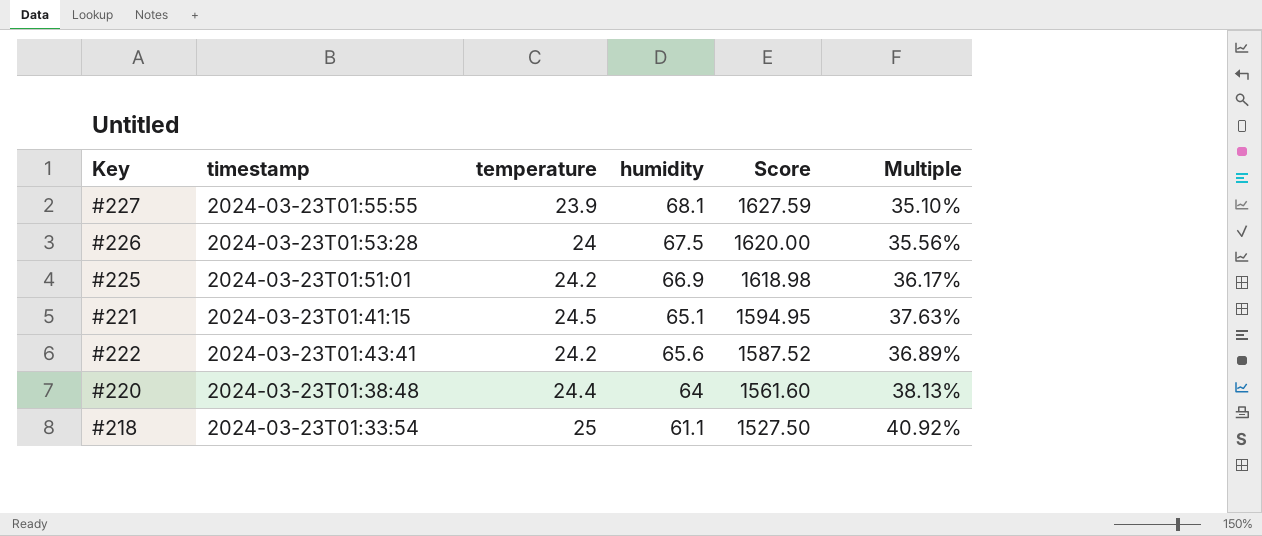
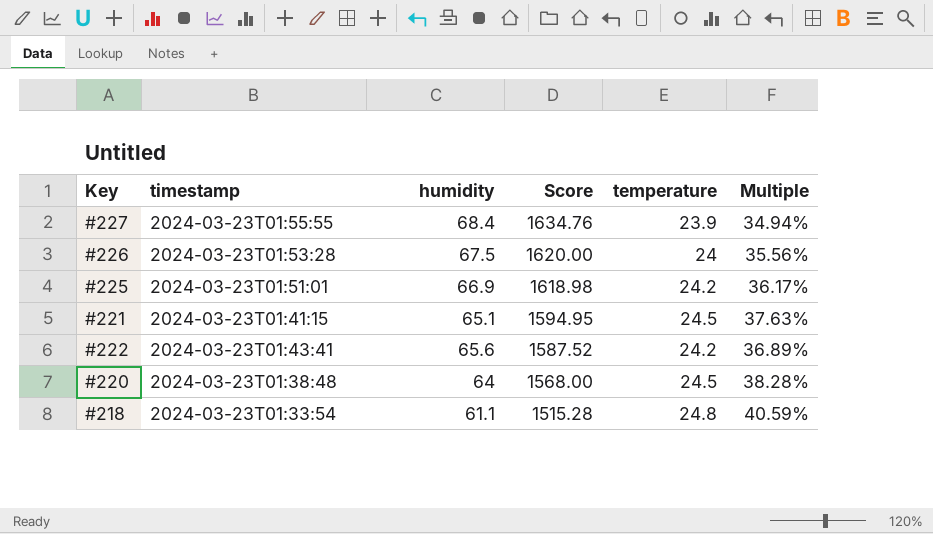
column temperature | position: 3 -> 5
#227 | humidity: 68.1 -> 68.4
#227 | Score: 1627.59 -> 1634.76
#227 | Multiple: 35.10% -> 34.94%
#220 | Score: 1561.60 -> 1568.00
#220 | temperature: 24.4 -> 24.5
#220 | Multiple: 38.13% -> 38.28%
#218 | Score: 1527.50 -> 1515.28
#218 | temperature: 25 -> 24.8
#218 | Multiple: 40.92% -> 40.59%

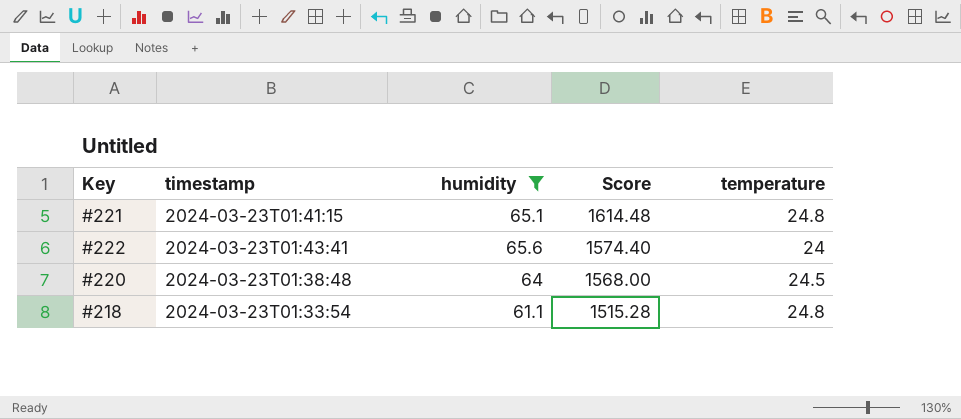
filter: none -> humidity <= 65.6
column Multiple | formula: [temperature] / [humidity] -> none
#221 | Score: 1594.95 -> 1614.48
#221 | temperature: 24.5 -> 24.8
#222 | Score: 1587.52 -> 1574.40
#222 | temperature: 24.2 -> 24

